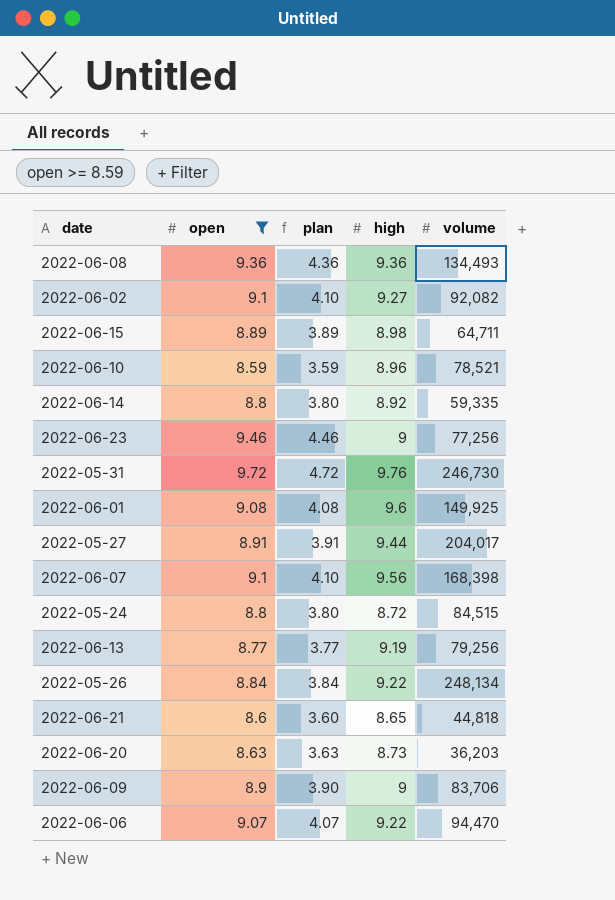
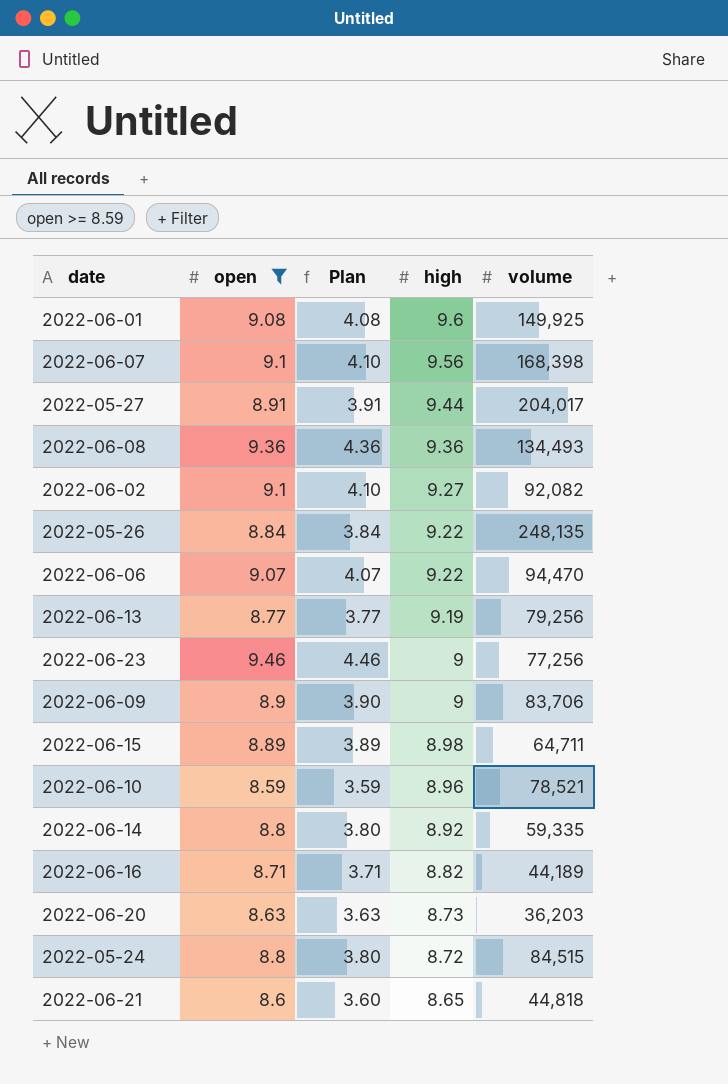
row order: none -> high descending
column name: plan -> Plan
row 2022-05-31: 9.72 | 4.72 | 9.76 | 246,730 -> none
2022-05-26 | volume: 248,134 -> 248,135
row 2022-06-16: none -> 8.71 | 3.71 | 8.82 | 44,189

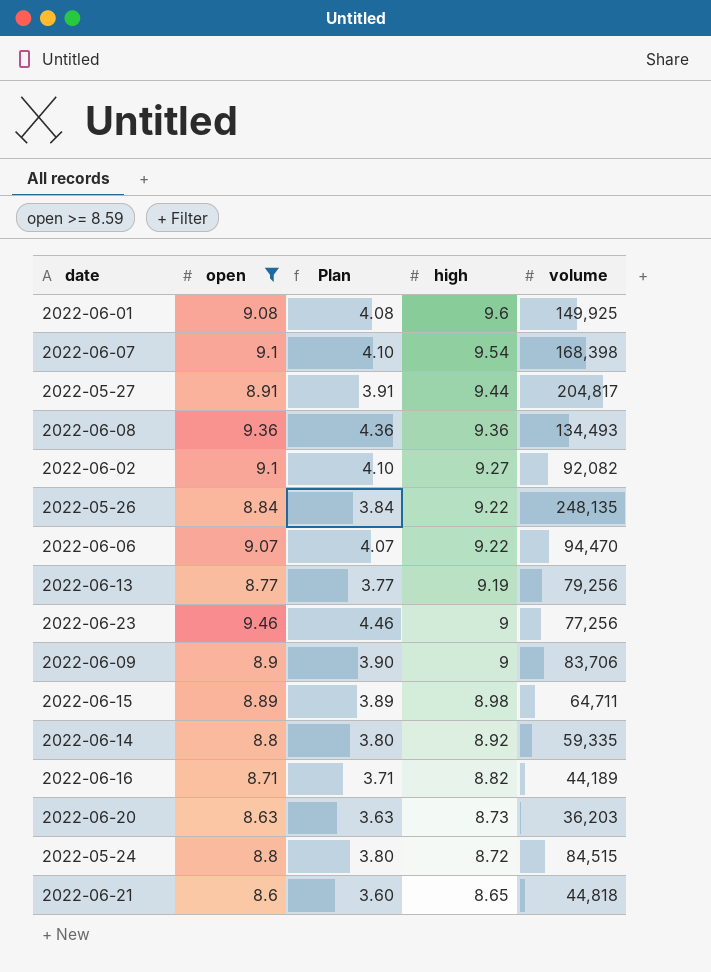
row 2022-06-10: 8.59 | 3.59 | 8.96 | 78,521 -> none
2022-06-07 | high: 9.56 -> 9.54
2022-05-27 | volume: 204,017 -> 204,817

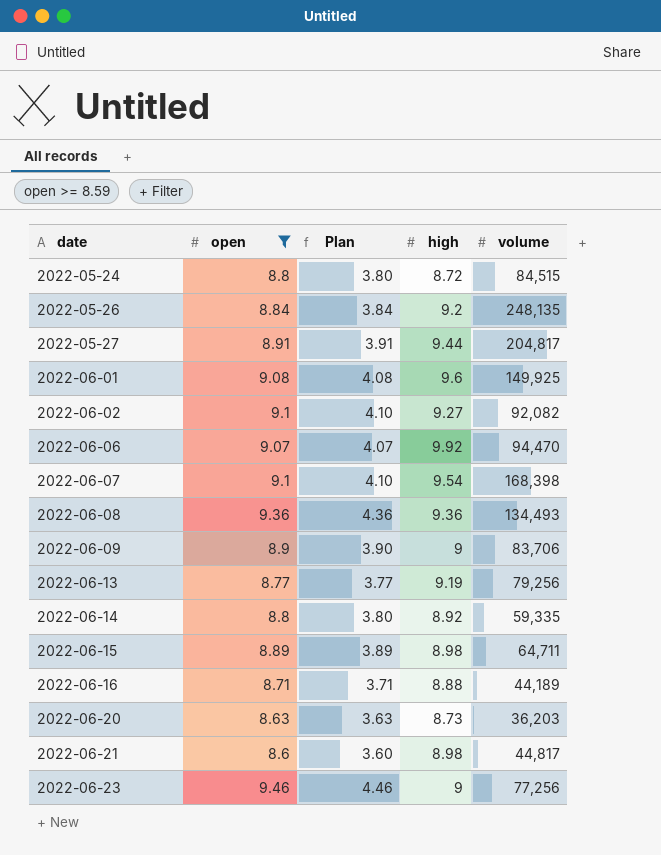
row order: high descending -> date ascending
2022-05-26 | high: 9.22 -> 9.2
2022-06-06 | high: 9.22 -> 9.92
2022-06-16 | high: 8.82 -> 8.88
2022-06-21 | high: 8.65 -> 8.98
2022-06-21 | volume: 44,818 -> 44,817

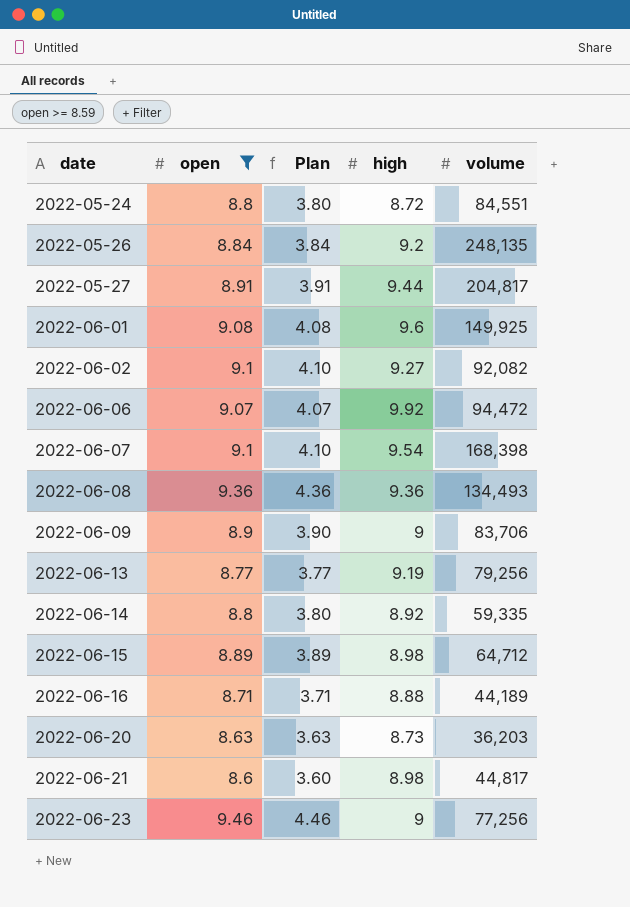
2022-05-24 | volume: 84,515 -> 84,551
2022-06-06 | volume: 94,470 -> 94,472
2022-06-15 | volume: 64,711 -> 64,712

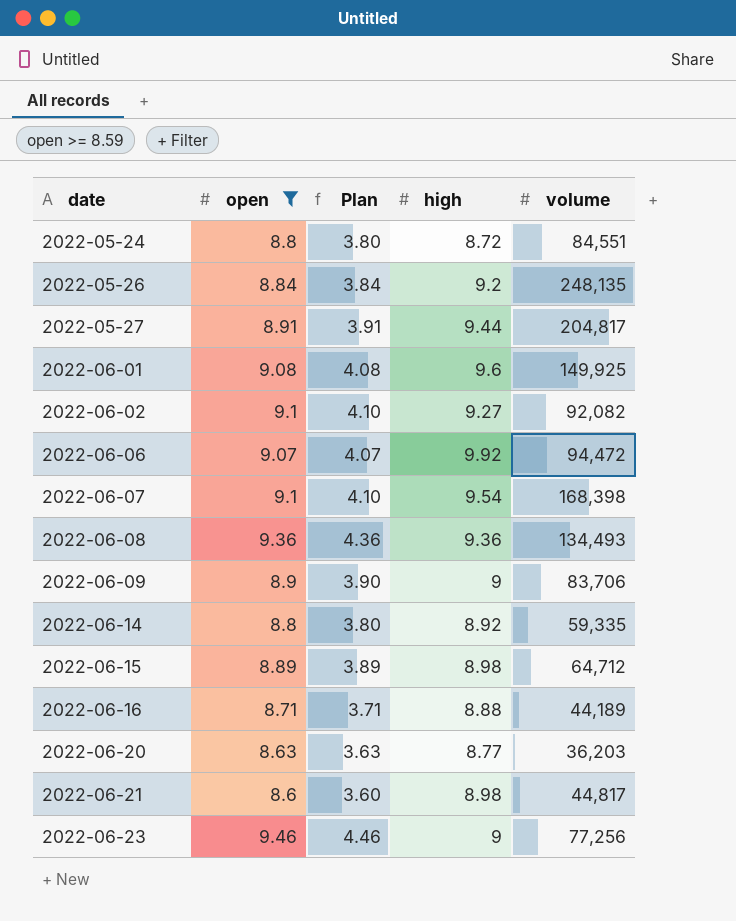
row 2022-06-13: 8.77 | 3.77 | 9.19 | 79,256 -> none
2022-06-20 | high: 8.73 -> 8.77

